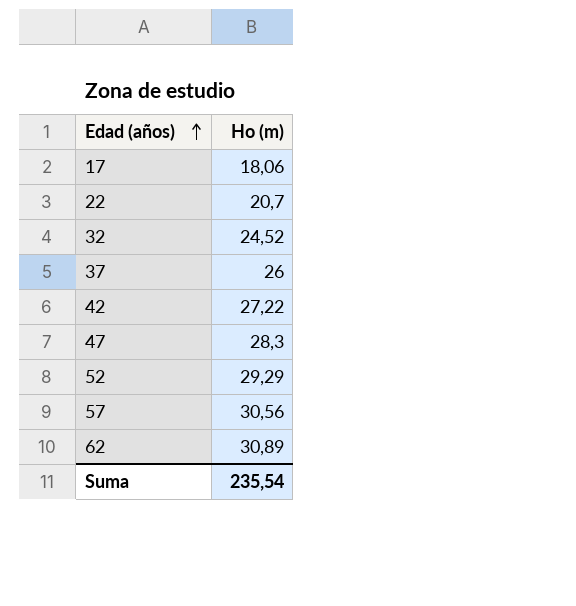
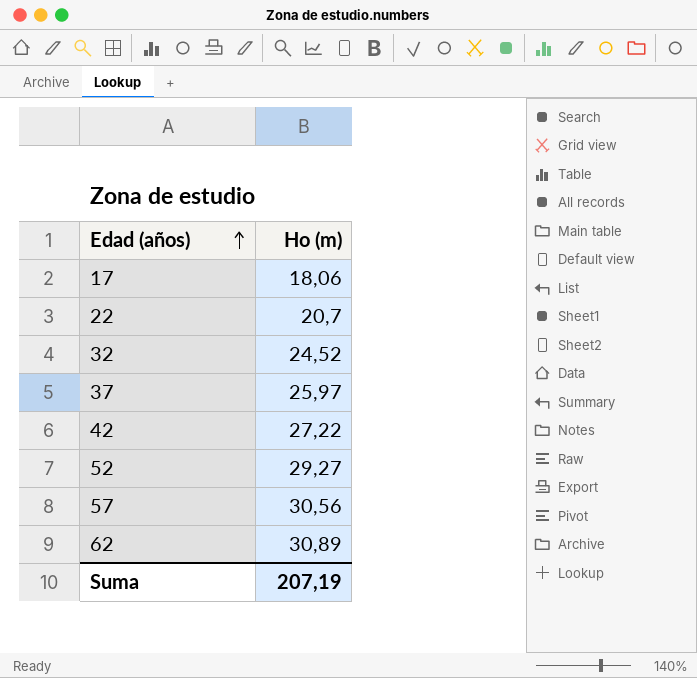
row 47: 28,3 -> none
37 | Ho (m): 26 -> 25,97
52 | Ho (m): 29,29 -> 29,27
Suma | Ho (m): 235,54 -> 207,19

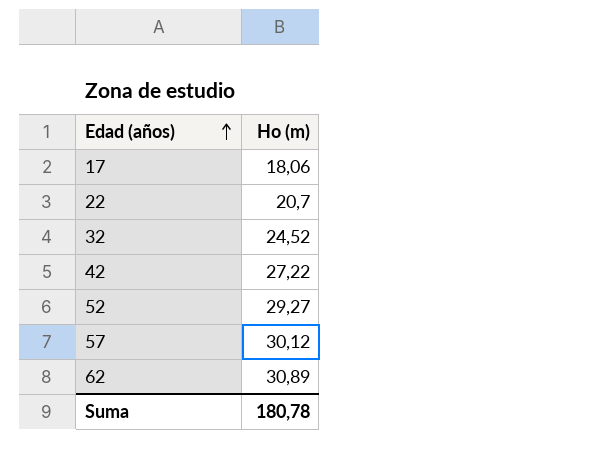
row 37: 25,97 -> none
57 | Ho (m): 30,56 -> 30,12
Suma | Ho (m): 207,19 -> 180,78

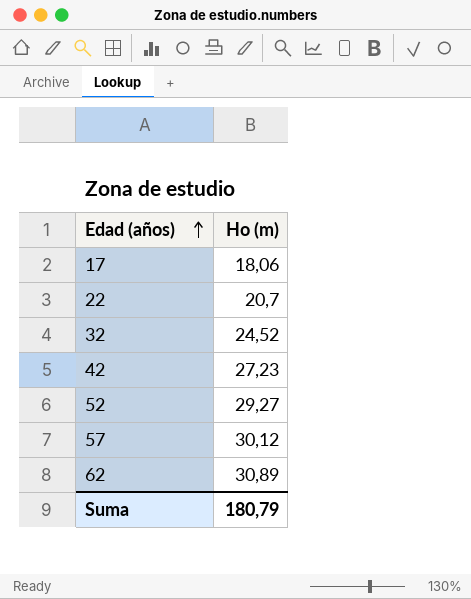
42 | Ho (m): 27,22 -> 27,23
Suma | Ho (m): 180,78 -> 180,79

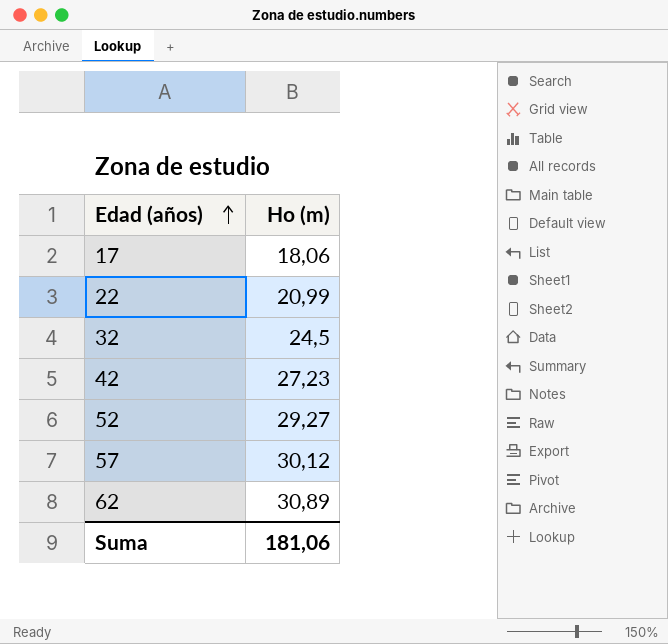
22 | Ho (m): 20,7 -> 20,99
32 | Ho (m): 24,52 -> 24,5
Suma | Ho (m): 180,79 -> 181,06

